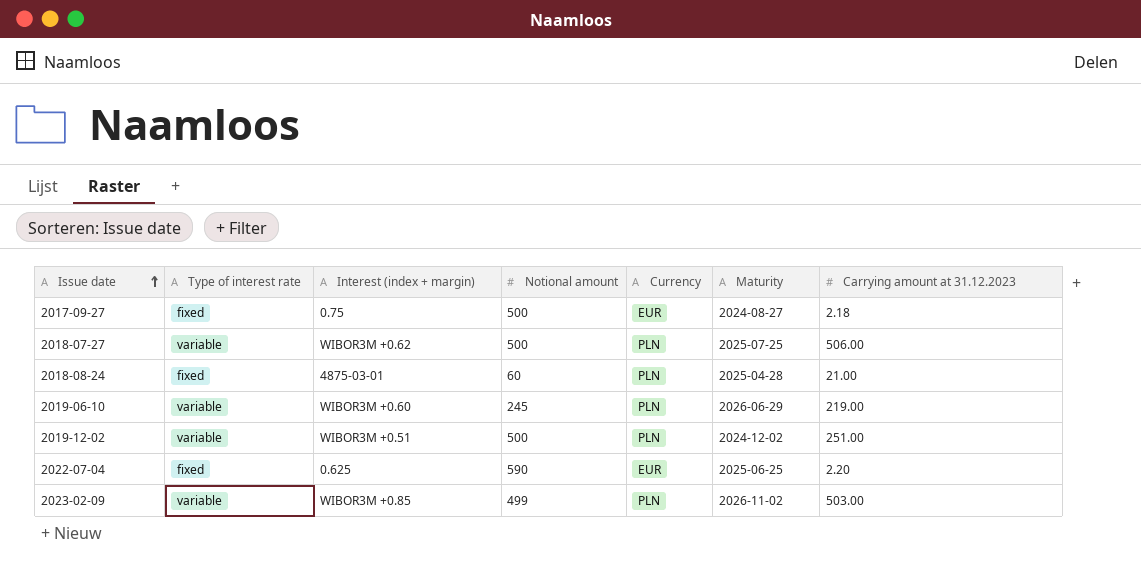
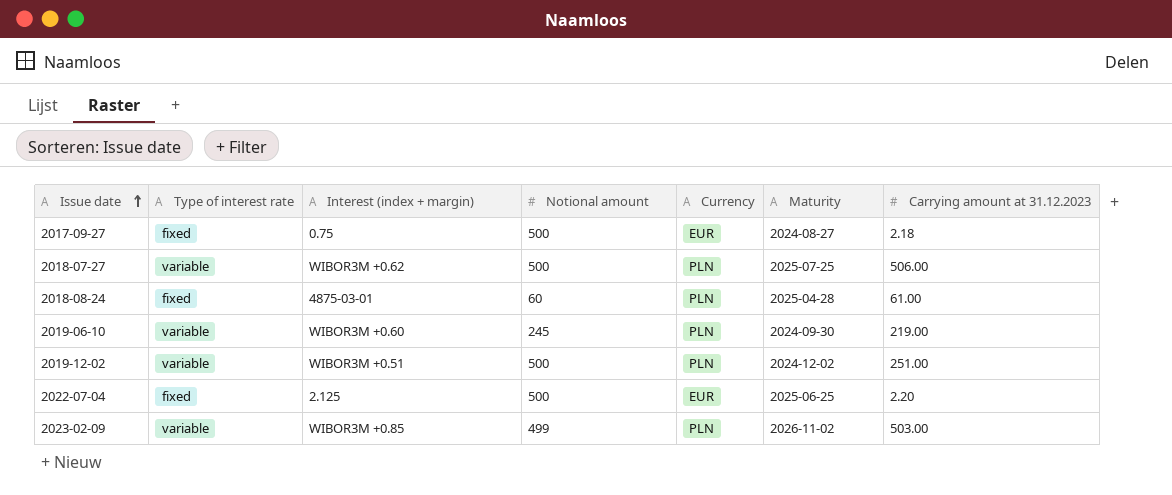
2018-08-24 | Carrying amount at 31.12.2023: 21.00 -> 61.00
2019-06-10 | Maturity: 2026-06-29 -> 2024-09-30
2022-07-04 | Interest (index + margin): 0.625 -> 2.125
2022-07-04 | Notional amount: 590 -> 500

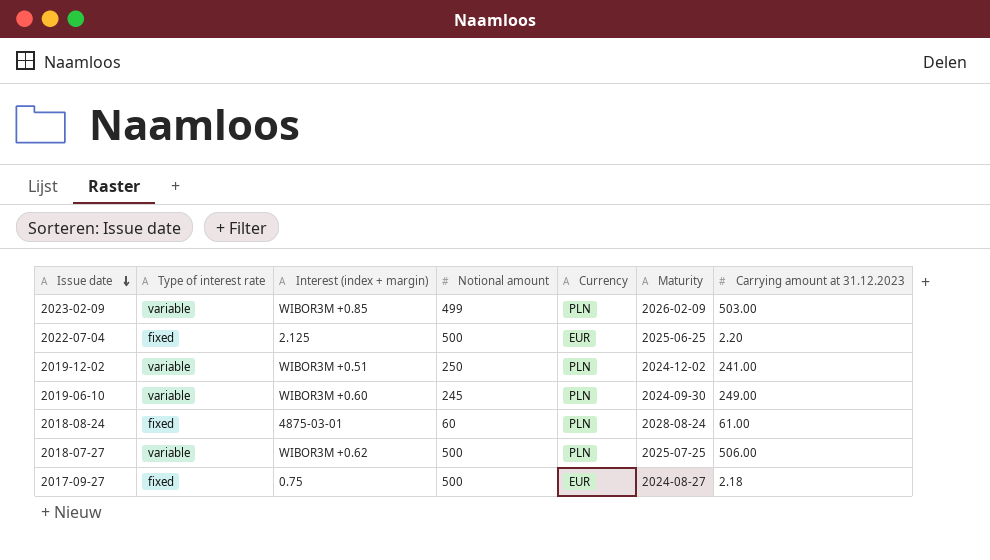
row order: Issue date ascending -> Issue date descending
2023-02-09 | Maturity: 2026-11-02 -> 2026-02-09
2019-12-02 | Notional amount: 500 -> 250
2019-12-02 | Carrying amount at 31.12.2023: 251.00 -> 241.00
2019-06-10 | Carrying amount at 31.12.2023: 219.00 -> 249.00
2018-08-24 | Maturity: 2025-04-28 -> 2028-08-24

